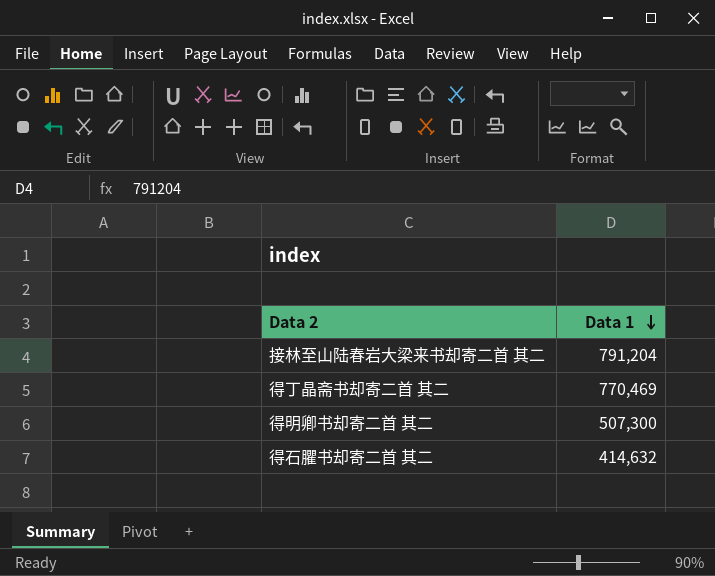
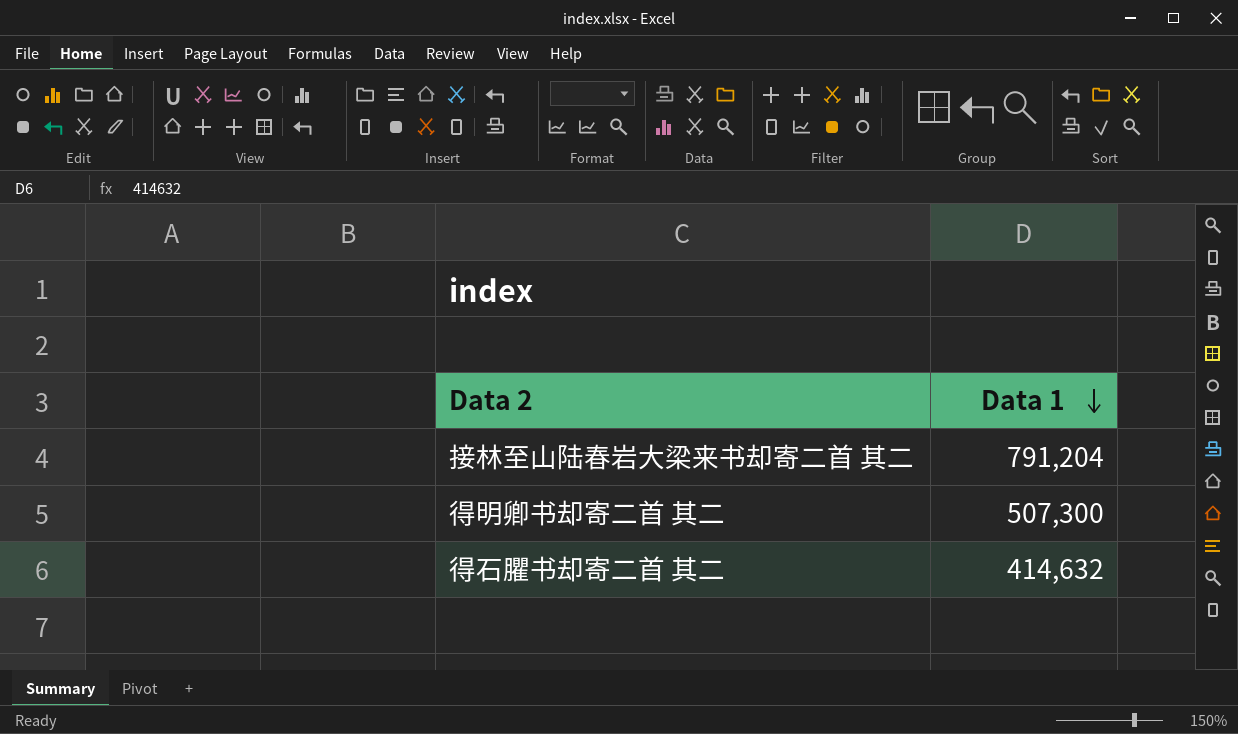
row 得丁晶斋书却寄二首 其二: 770,469 -> none

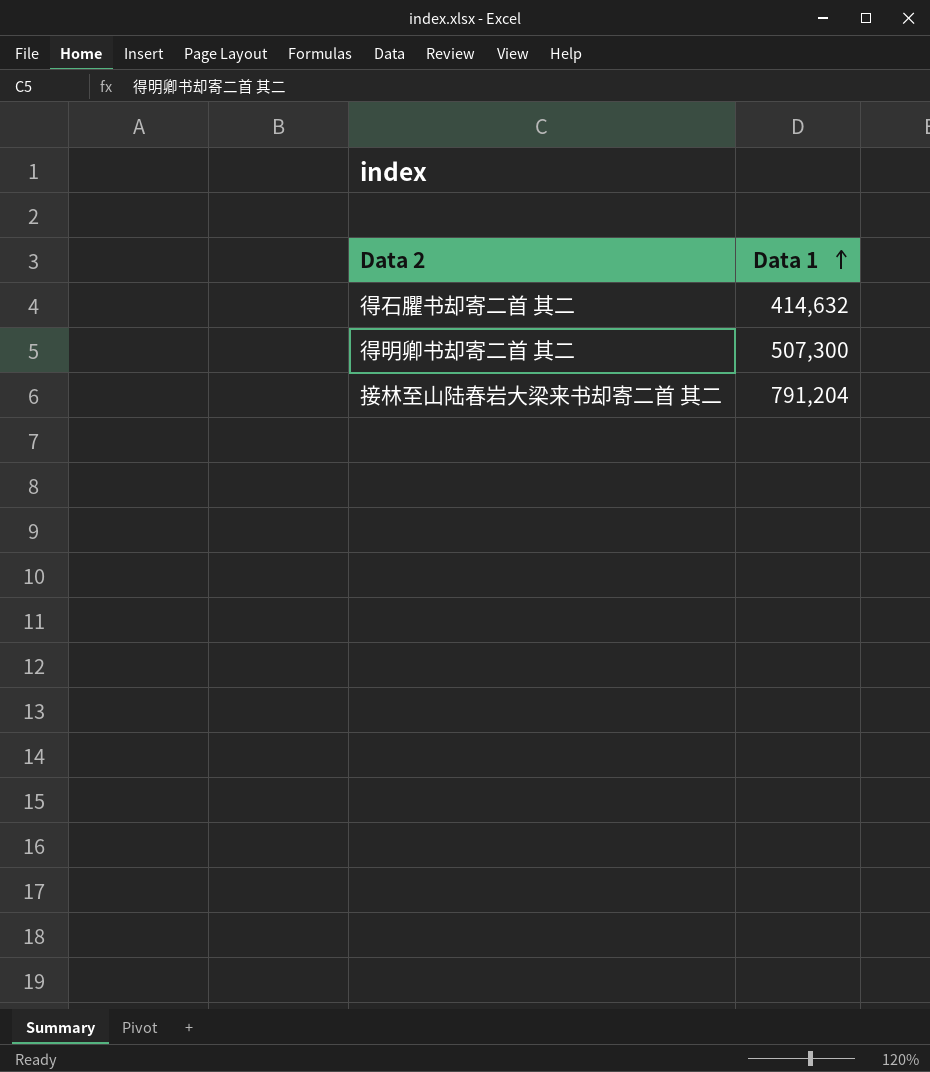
row order: Data 1 descending -> Data 1 ascending

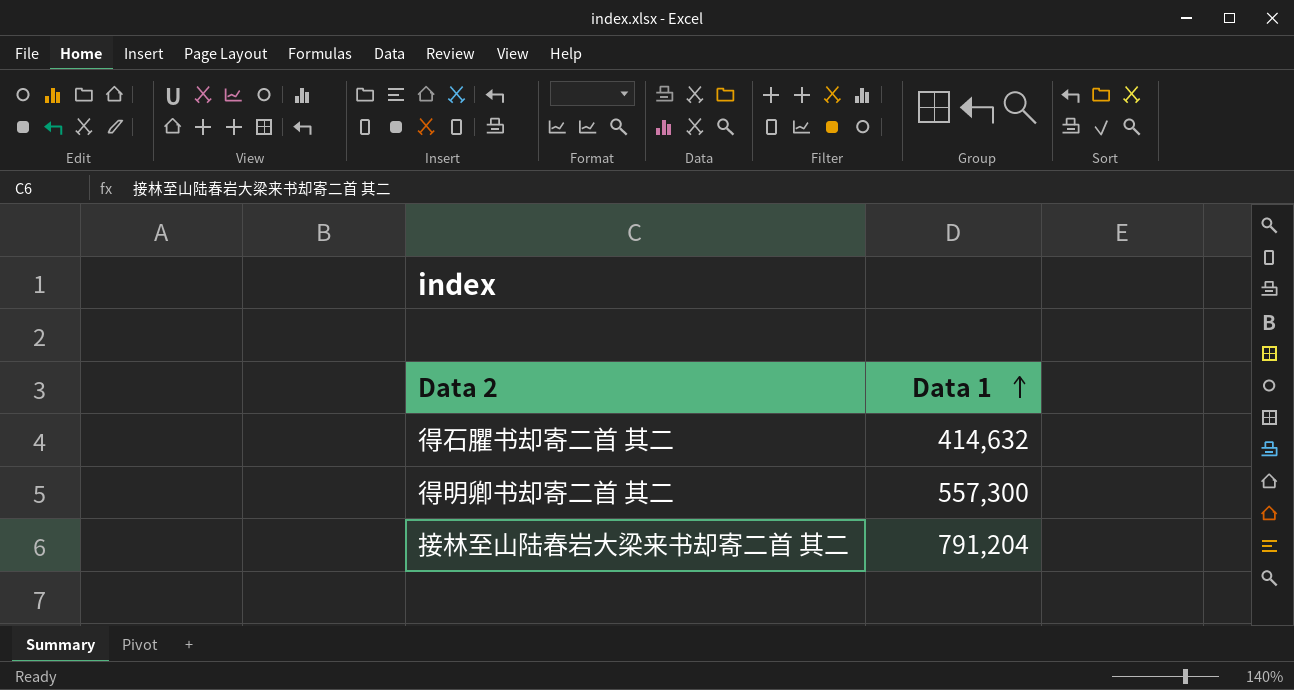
得明卿书却寄二首 其二 | Data 1: 507,300 -> 557,300

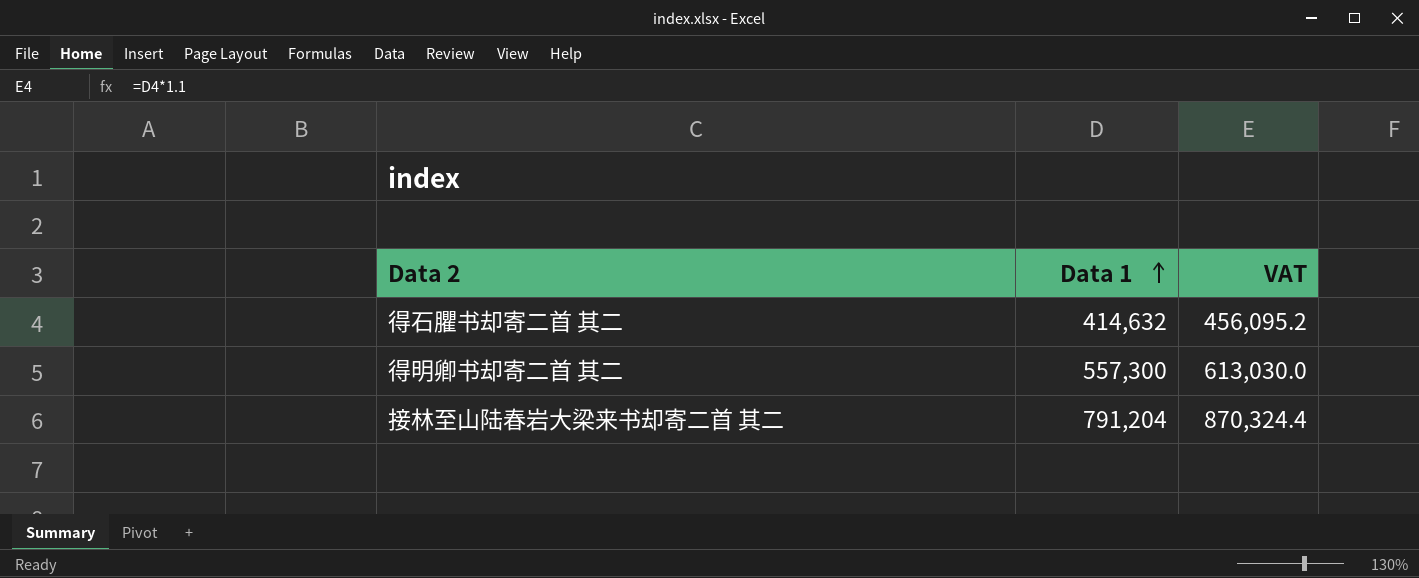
column VAT | formula: none -> [Data 1] * 1.1

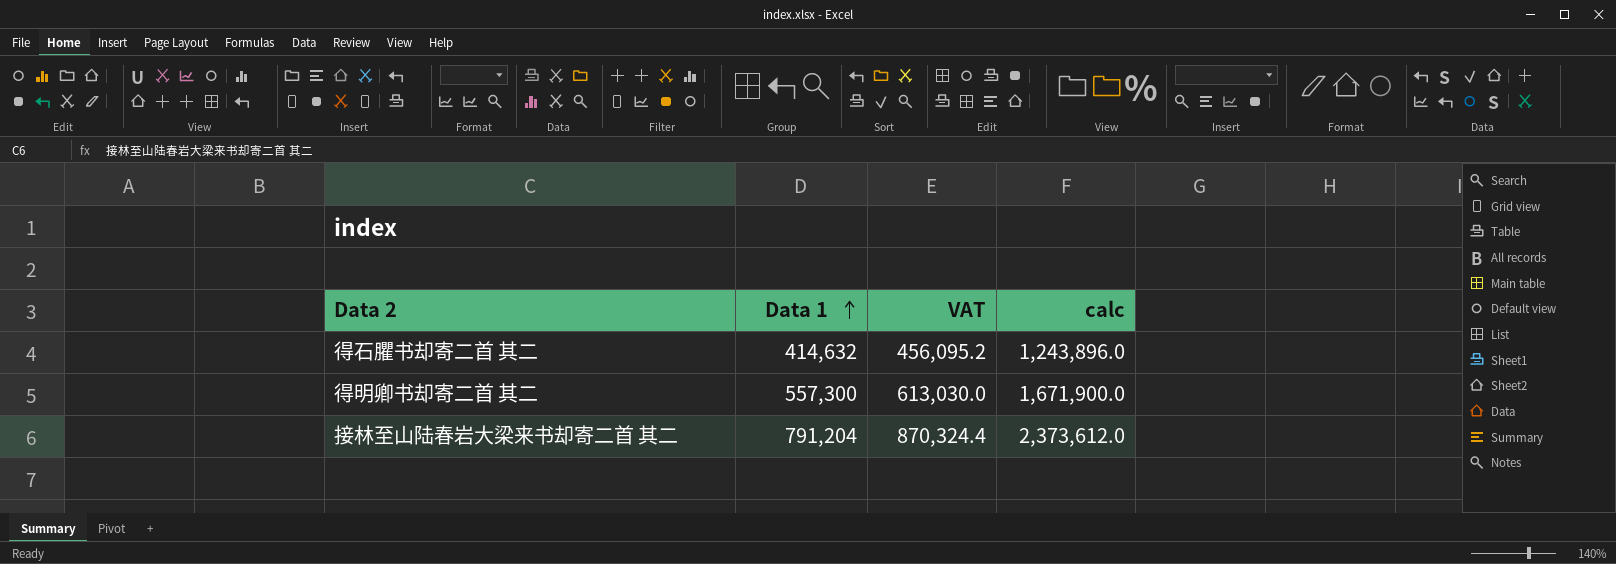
column calc | formula: none -> [Data 1] * 3

